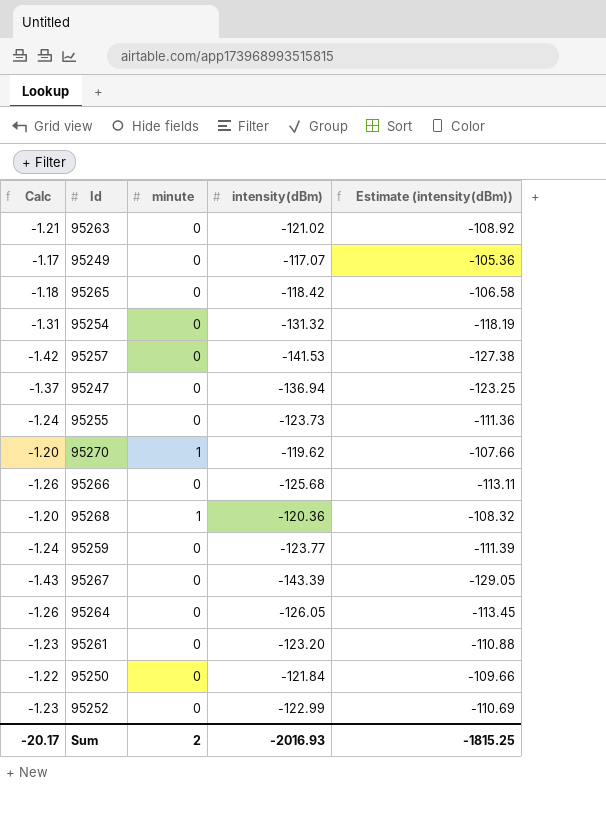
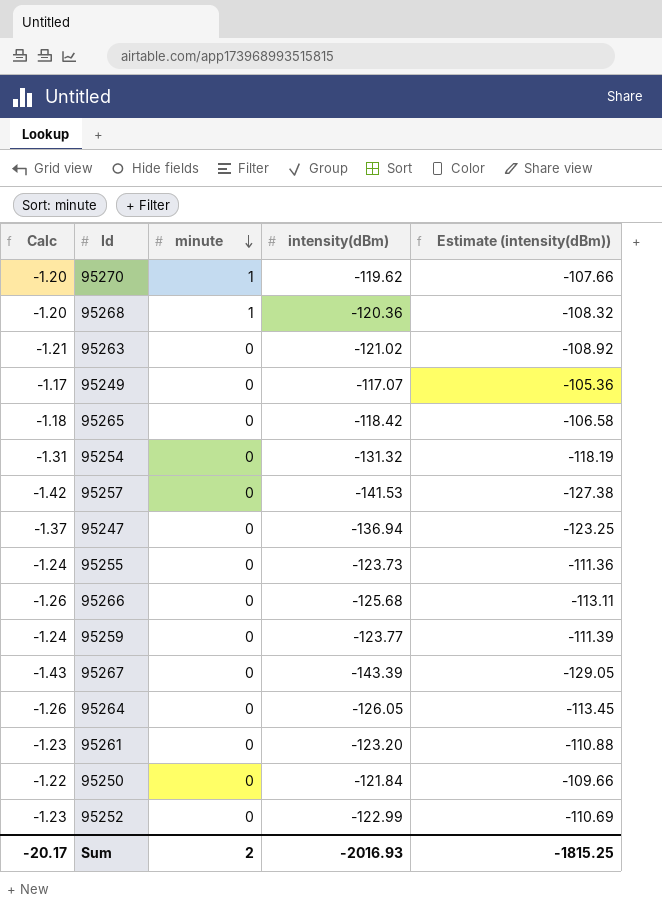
row order: none -> minute descending

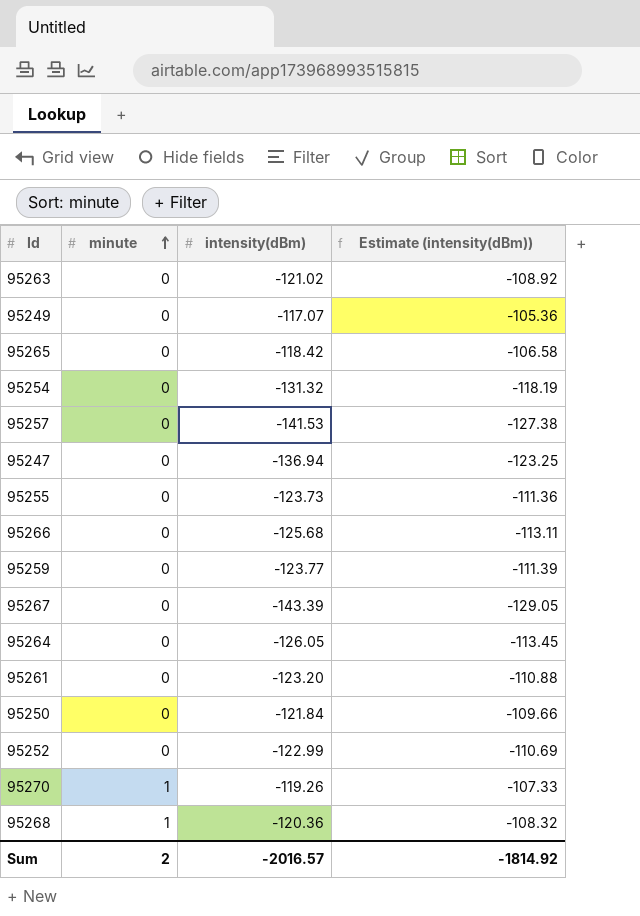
row order: minute descending -> minute ascending
column Calc | formula: [intensity(dBm)] * 0.01 -> none
95270 | intensity(dBm): -119.62 -> -119.26
95270 | Estimate (intensity(dBm)): -107.66 -> -107.33
Sum | intensity(dBm): -2016.93 -> -2016.57
Sum | Estimate (intensity(dBm)): -1815.25 -> -1814.92

